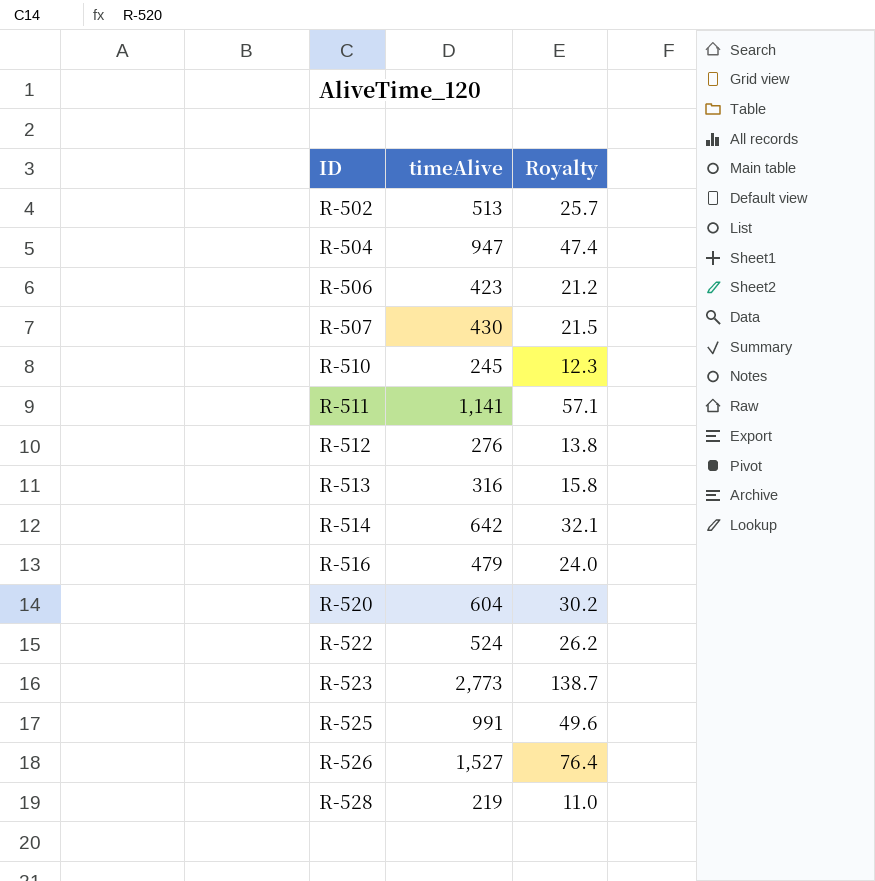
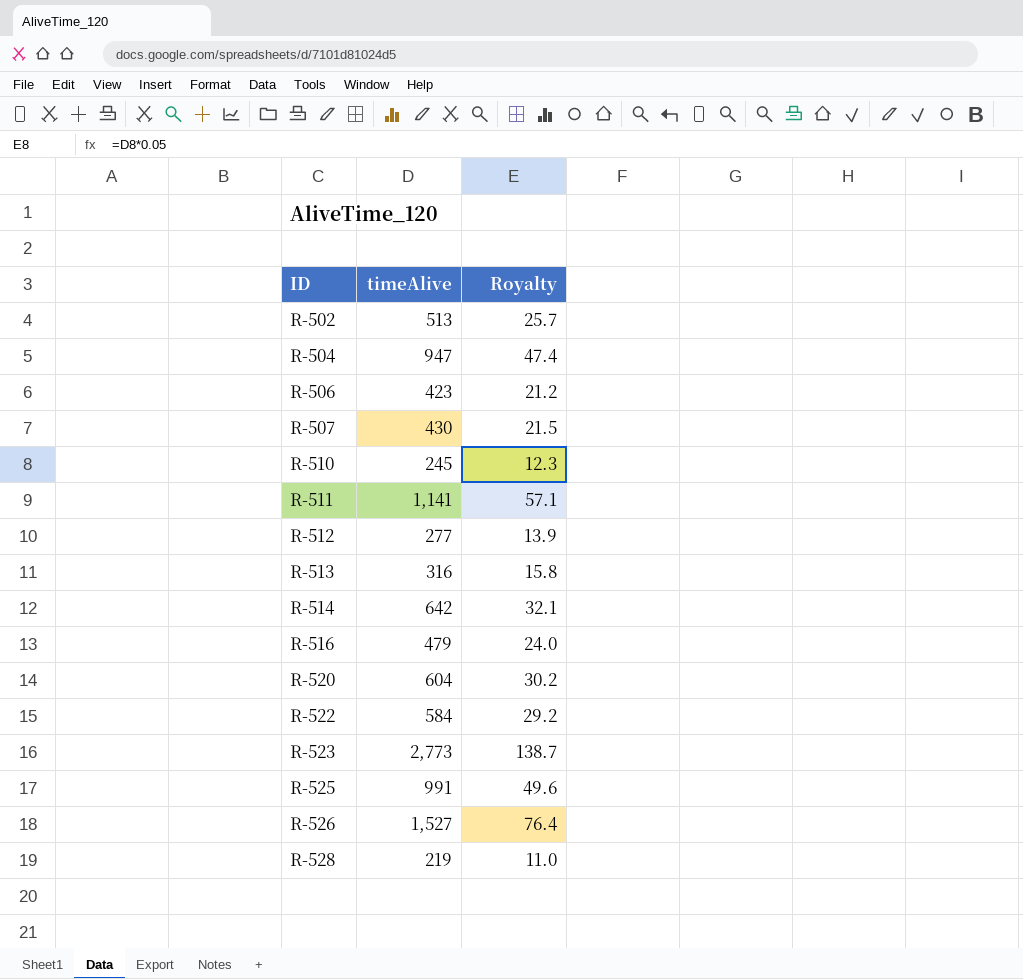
R-512 | timeAlive: 276 -> 277
R-512 | Royalty: 13.8 -> 13.9
R-522 | timeAlive: 524 -> 584
R-522 | Royalty: 26.2 -> 29.2

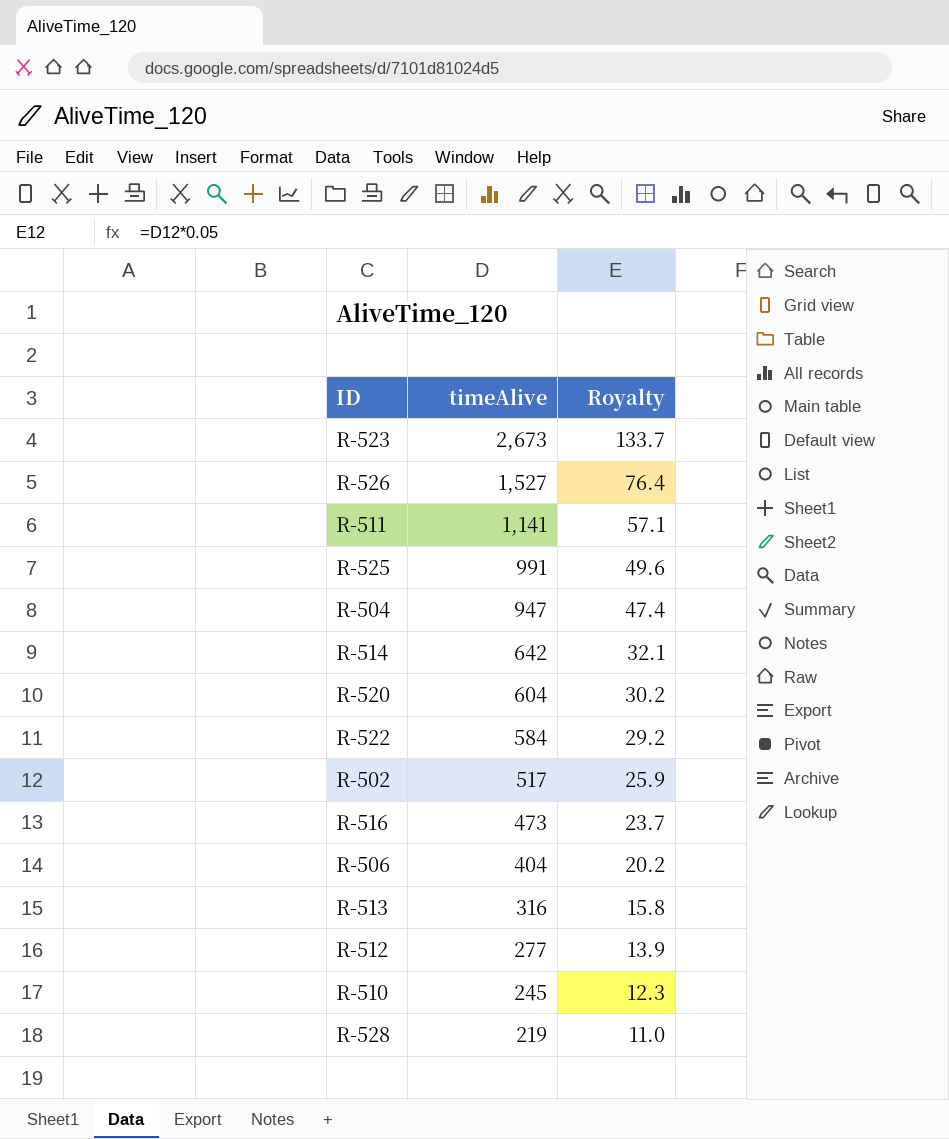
row order: ID ascending -> timeAlive descending
row R-507: 430 | 21.5 -> none
R-523 | timeAlive: 2,773 -> 2,673
R-523 | Royalty: 138.7 -> 133.7
R-502 | timeAlive: 513 -> 517
R-502 | Royalty: 25.7 -> 25.9
R-516 | timeAlive: 479 -> 473
R-516 | Royalty: 24.0 -> 23.7
R-506 | timeAlive: 423 -> 404
R-506 | Royalty: 21.2 -> 20.2

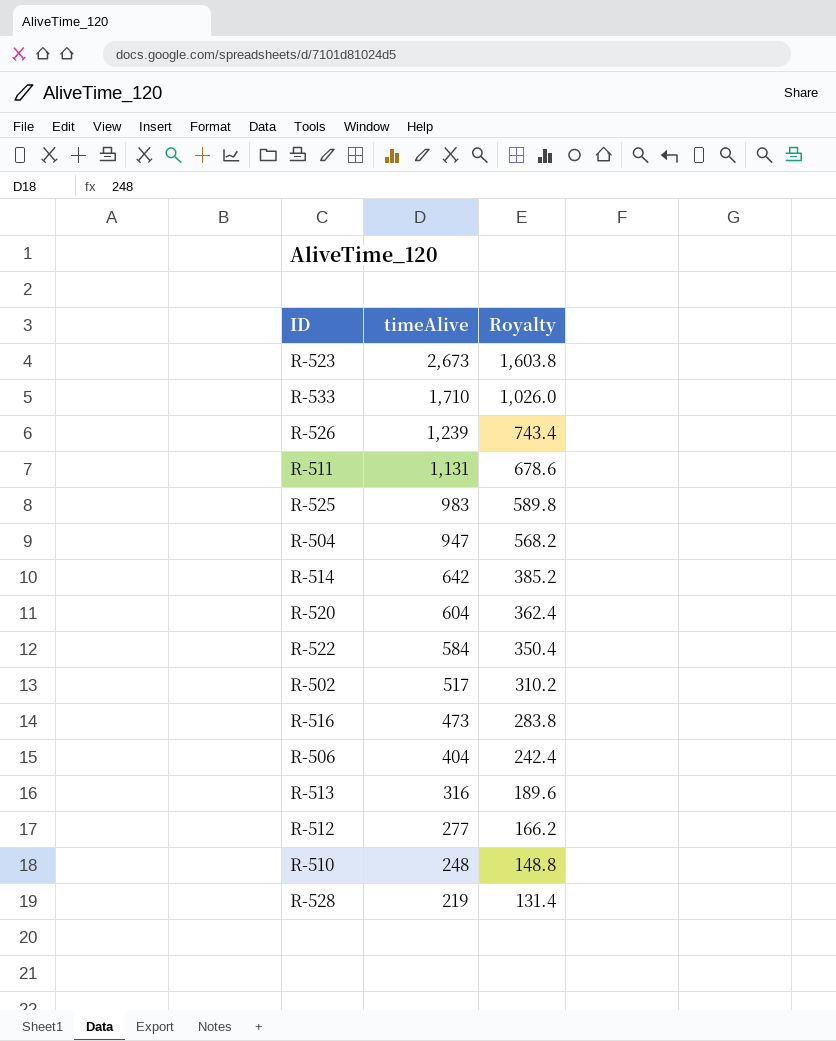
column Royalty | formula: [timeAlive] * 0.05 -> [timeAlive] * 0.6
row R-533: none -> 1,710 | 1,026.0
R-526 | timeAlive: 1,527 -> 1,239
R-511 | timeAlive: 1,141 -> 1,131
R-525 | timeAlive: 991 -> 983
R-510 | timeAlive: 245 -> 248

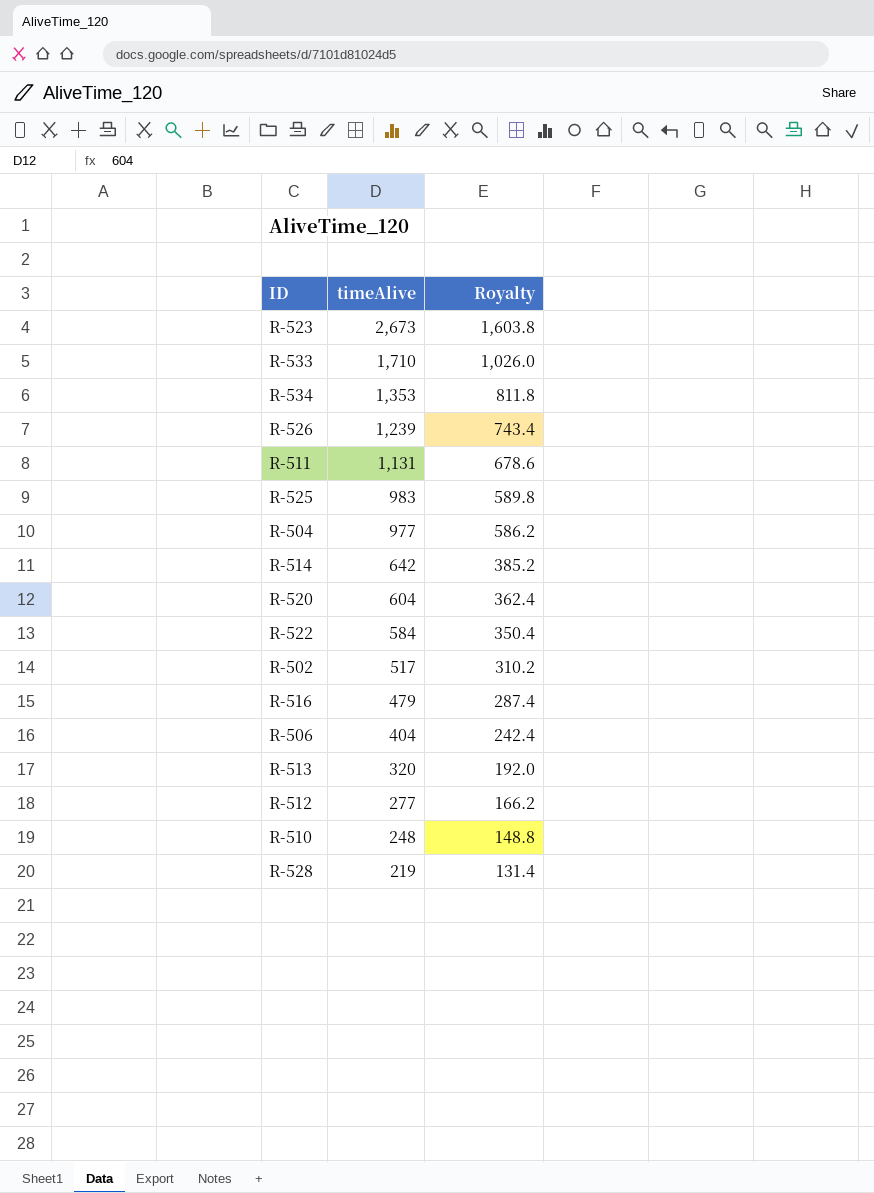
row R-534: none -> 1,353 | 811.8
R-504 | timeAlive: 947 -> 977
R-504 | Royalty: 568.2 -> 586.2
R-516 | timeAlive: 473 -> 479
R-516 | Royalty: 283.8 -> 287.4
R-513 | timeAlive: 316 -> 320
R-513 | Royalty: 189.6 -> 192.0

